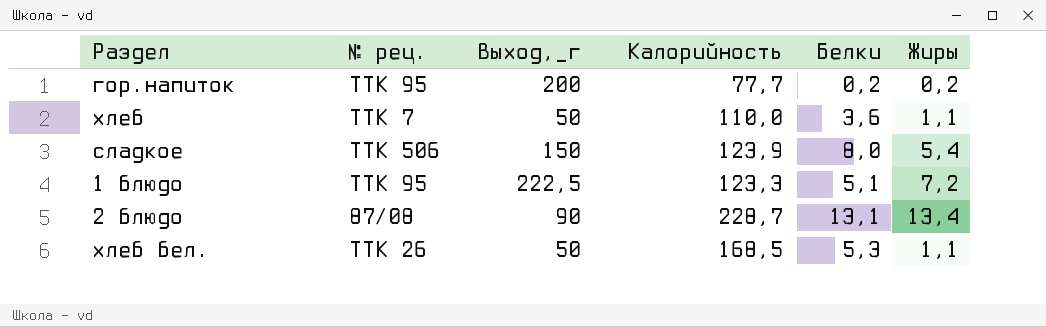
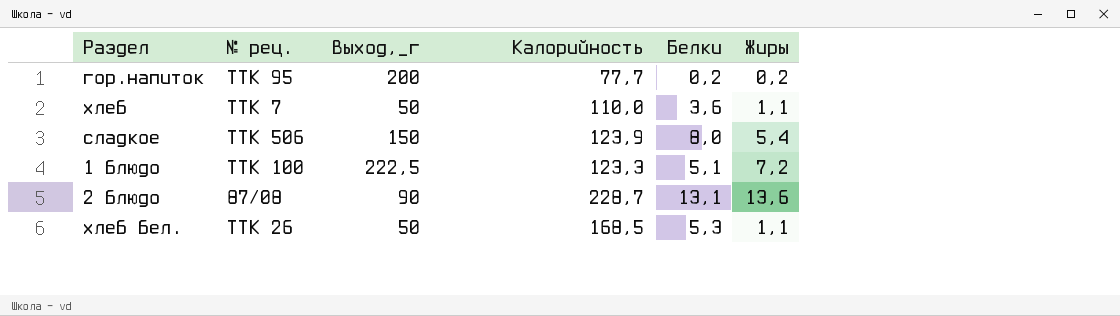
1 блюдо | № рец.: ТТК 95 -> ТТК 100
2 блюдо | Жиры: 13,4 -> 13,6

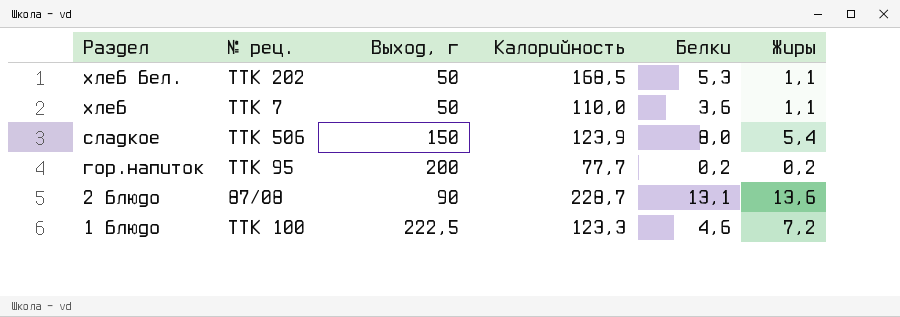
row order: none -> Раздел descending
column name: выход,_г -> Выход, г
хлеб бел. | № рец.: ТТК 26 -> ТТК 202
1 блюдо | Белки: 5,1 -> 4,6

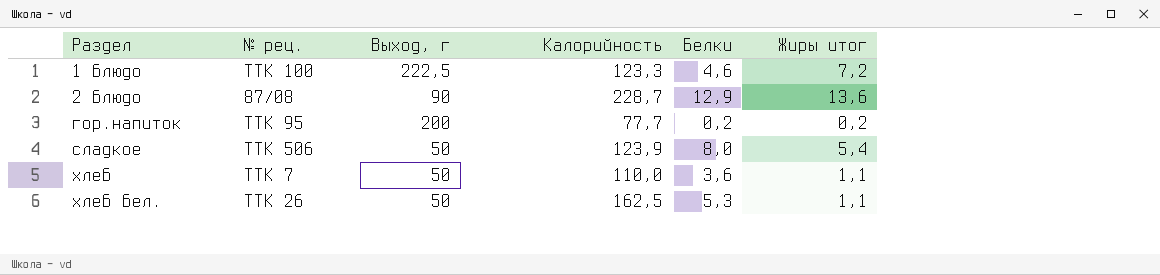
row order: Раздел descending -> Раздел ascending
column name: Жиры -> Жиры итог
2 блюдо | Белки: 13,1 -> 12,9
сладкое | Выход, г: 150 -> 50
хлеб бел. | № рец.: ТТК 202 -> ТТК 26
хлеб бел. | Калорийность: 168,5 -> 162,5

